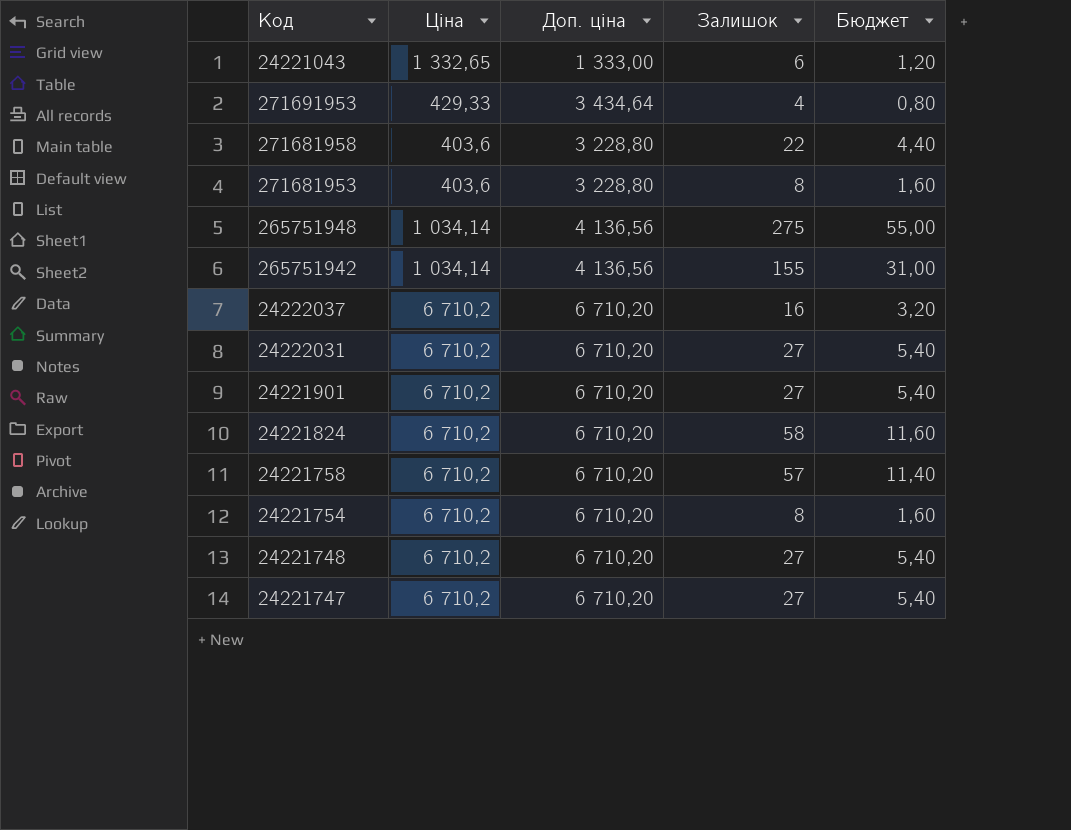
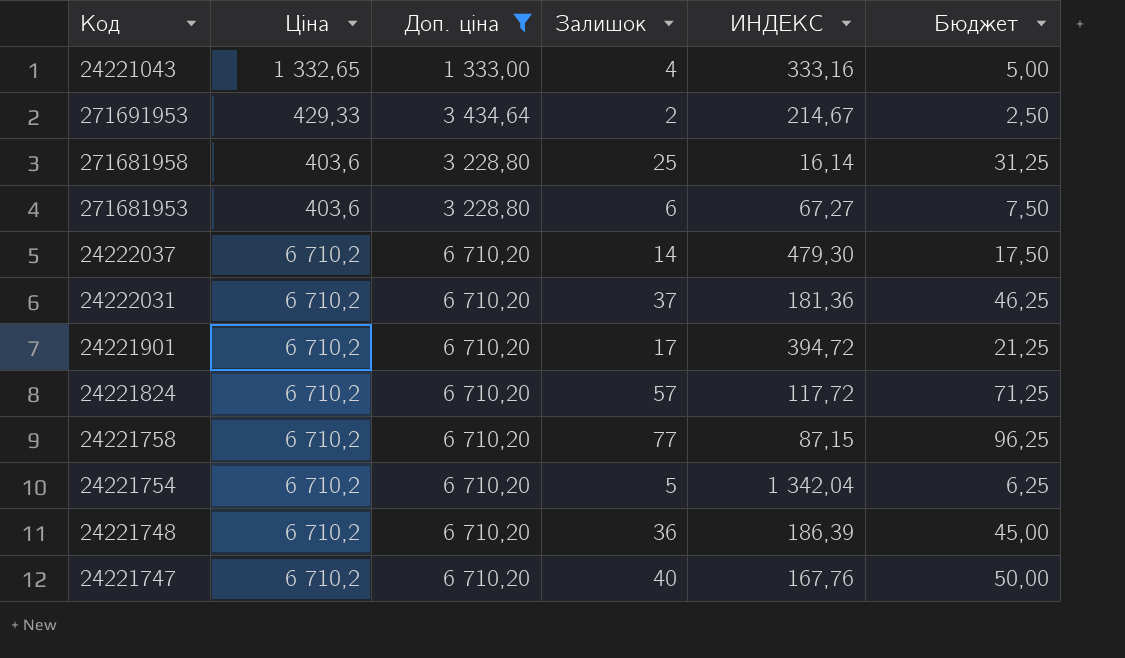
filter: none -> Доп. ціна != 4 136,56
column ИНДЕКС | formula: none -> [Ціна] / [Залишок]
column Бюджет | formula: [Залишок] * 0,2 -> [Залишок] * 1,25
24221043 | Залишок: 6 -> 4
271691953 | Залишок: 4 -> 2
271681958 | Залишок: 22 -> 25
271681953 | Залишок: 8 -> 6
24222037 | Залишок: 16 -> 14
24222031 | Залишок: 27 -> 37
24221901 | Залишок: 27 -> 17
24221824 | Залишок: 58 -> 57
24221758 | Залишок: 57 -> 77
24221754 | Залишок: 8 -> 5
24221748 | Залишок: 27 -> 36
24221747 | Залишок: 27 -> 40

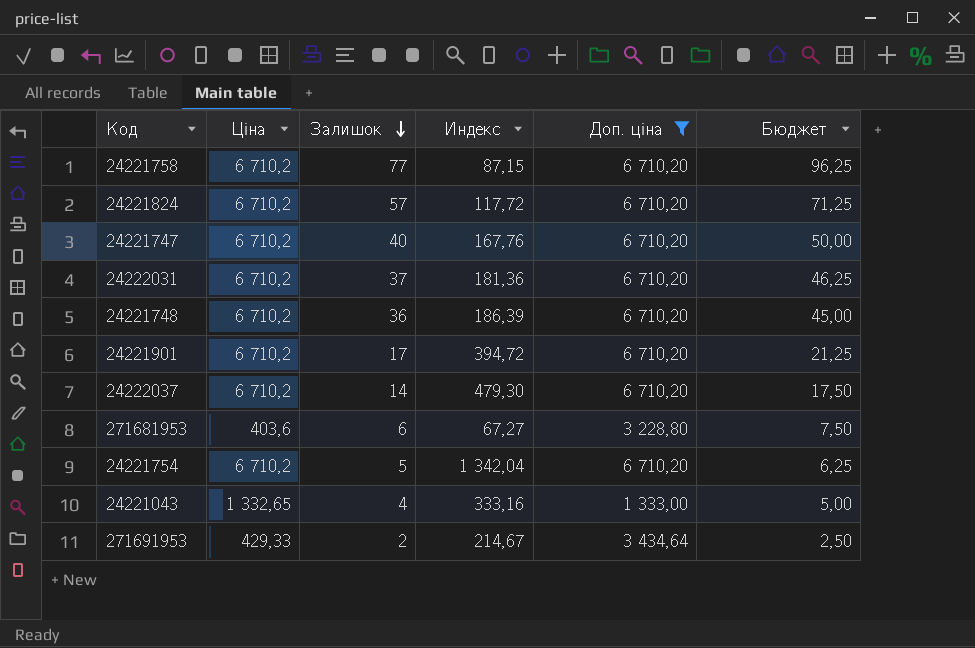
row order: none -> Залишок descending
column name: ИНДЕКС -> Индекс
column Доп. ціна | position: 3 -> 5
row 271681958: 403,6 | 3 228,80 | 25 | 16,14 | 31,25 -> none

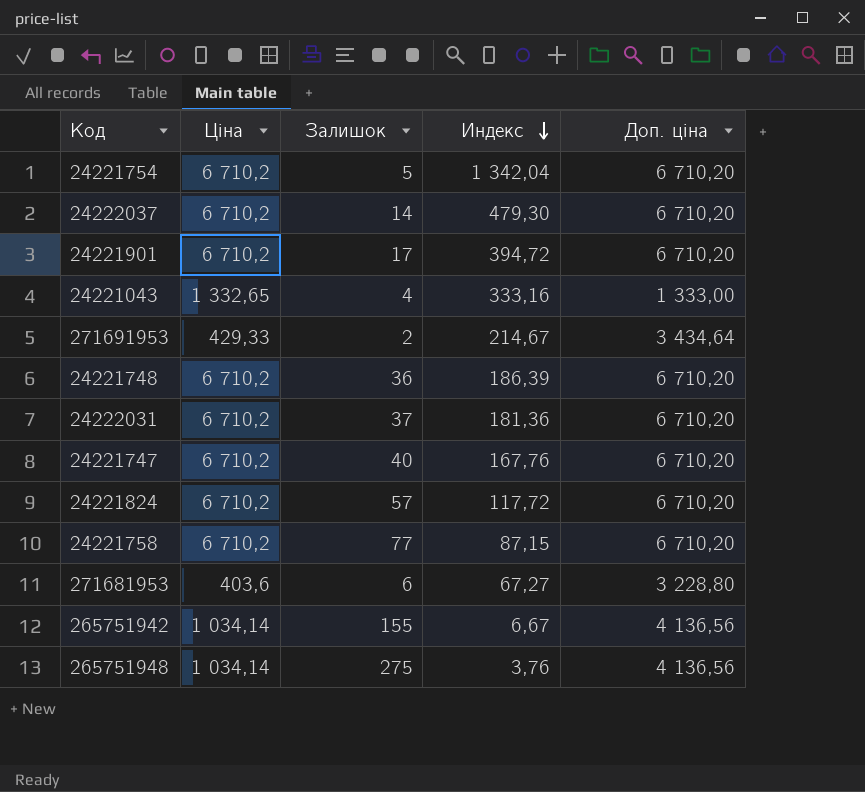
filter: Доп. ціна != 4 136,56 -> none
row order: Залишок descending -> Индекс descending
column Бюджет | formula: [Залишок] * 1,25 -> none

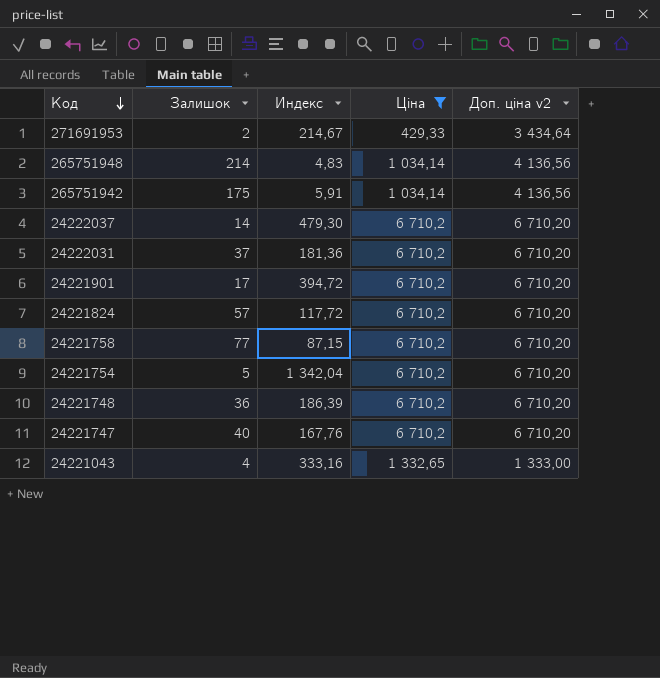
filter: none -> Ціна != 403,6
row order: Индекс descending -> Код descending
column Ціна | position: 2 -> 4
column name: Доп. ціна -> Доп. ціна v2
265751948 | Залишок: 275 -> 214
265751948 | Индекс: 3,76 -> 4,83
265751942 | Залишок: 155 -> 175
265751942 | Индекс: 6,67 -> 5,91

